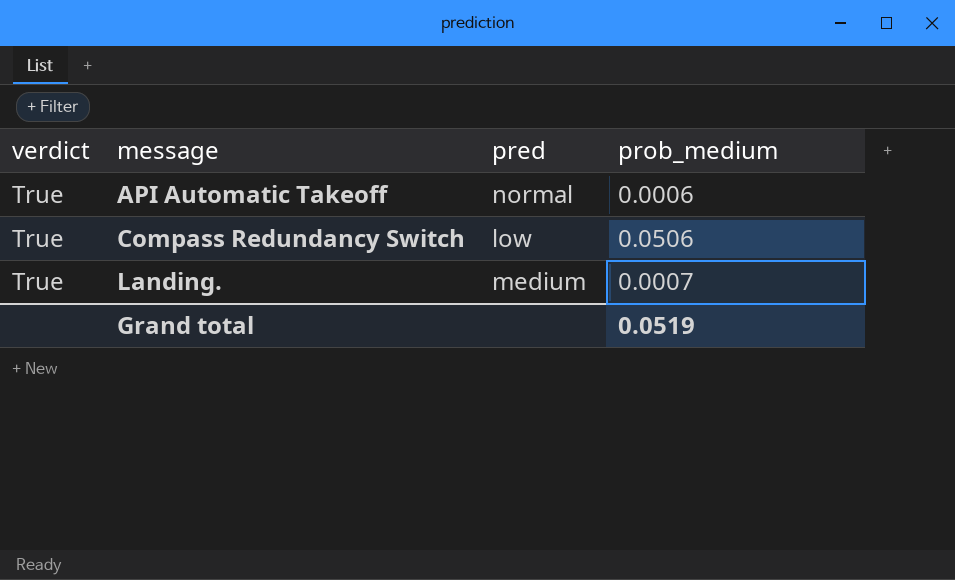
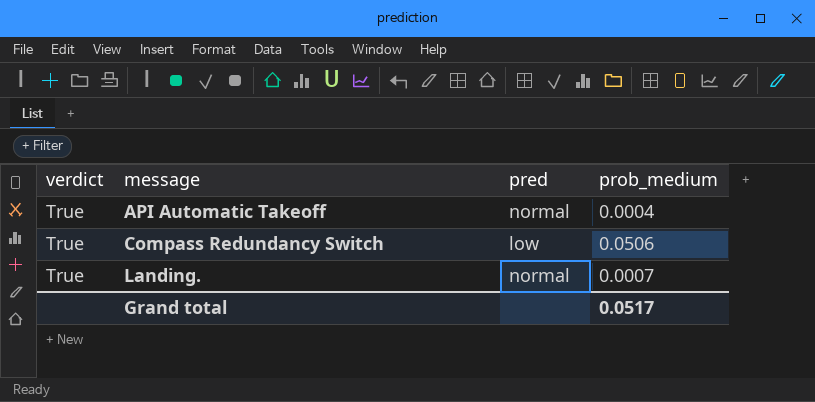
API Automatic Takeoff | prob_medium: 0.0006 -> 0.0004
Landing. | pred: medium -> normal
Grand total | prob_medium: 0.0519 -> 0.0517

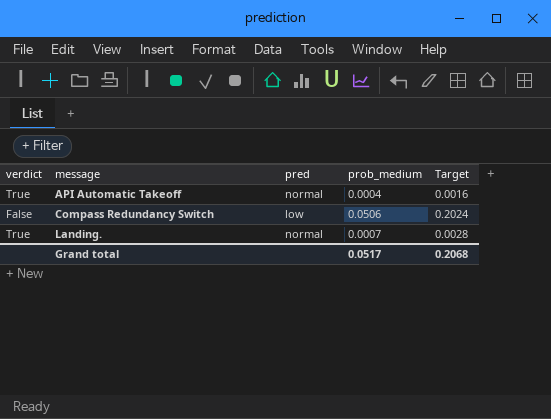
column Target | formula: none -> [prob_medium] * 4
Compass Redundancy Switch | verdict: True -> False

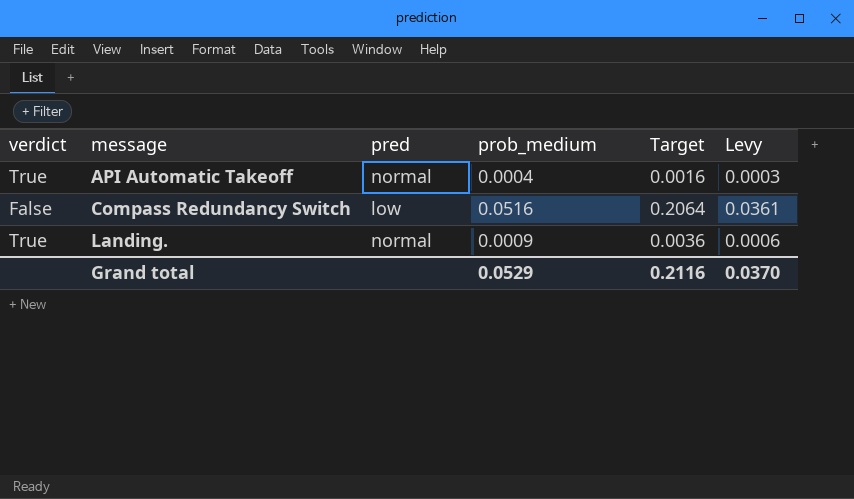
column Levy | formula: none -> [prob_medium] * 0.7
Compass Redundancy Switch | prob_medium: 0.0506 -> 0.0516
Compass Redundancy Switch | Target: 0.2024 -> 0.2064
Landing. | prob_medium: 0.0007 -> 0.0009
Landing. | Target: 0.0028 -> 0.0036
Grand total | prob_medium: 0.0517 -> 0.0529
Grand total | Target: 0.2068 -> 0.2116

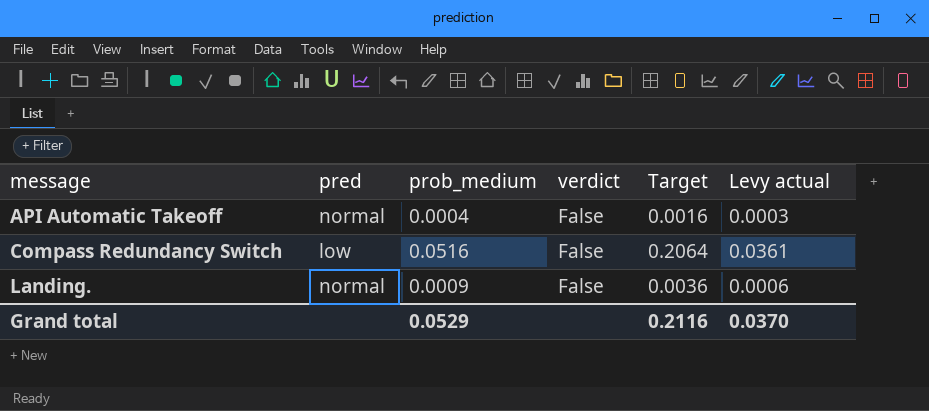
column verdict | position: 1 -> 4
column name: Levy -> Levy actual
API Automatic Takeoff | verdict: True -> False
Landing. | verdict: True -> False

